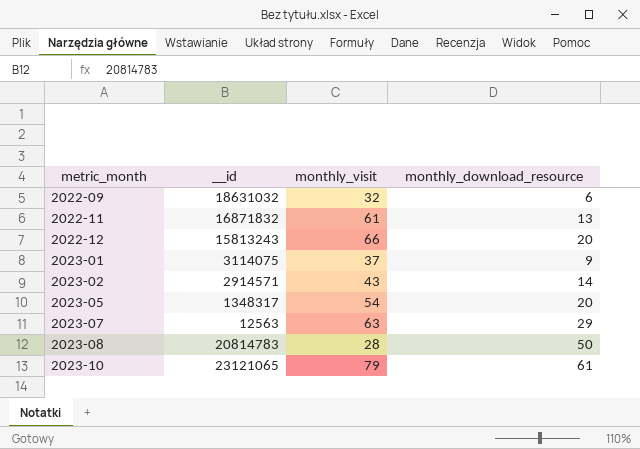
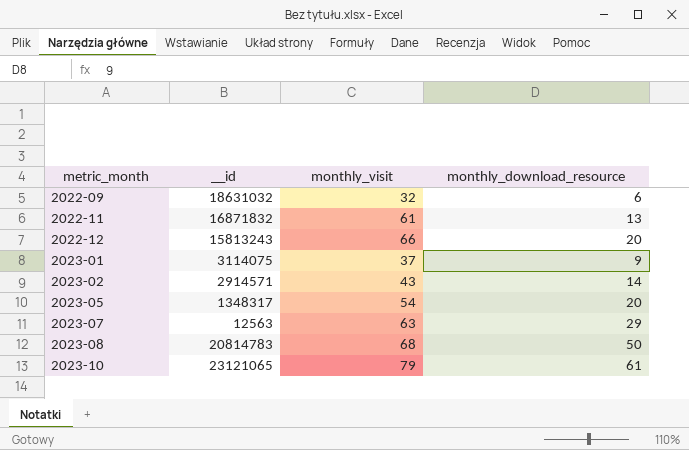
2023-08 | monthly_visit: 28 -> 68

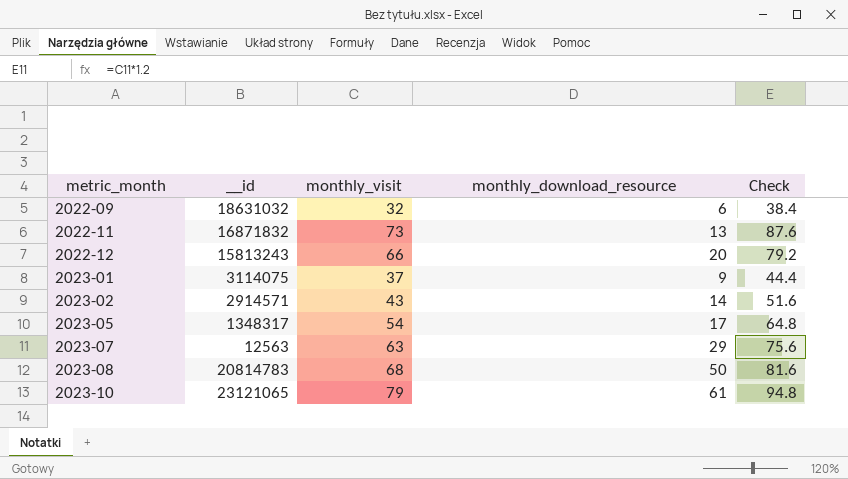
column Check | formula: none -> [monthly_visit] * 1.2
2022-11 | monthly_visit: 61 -> 73
2023-05 | monthly_download_resource: 20 -> 17

